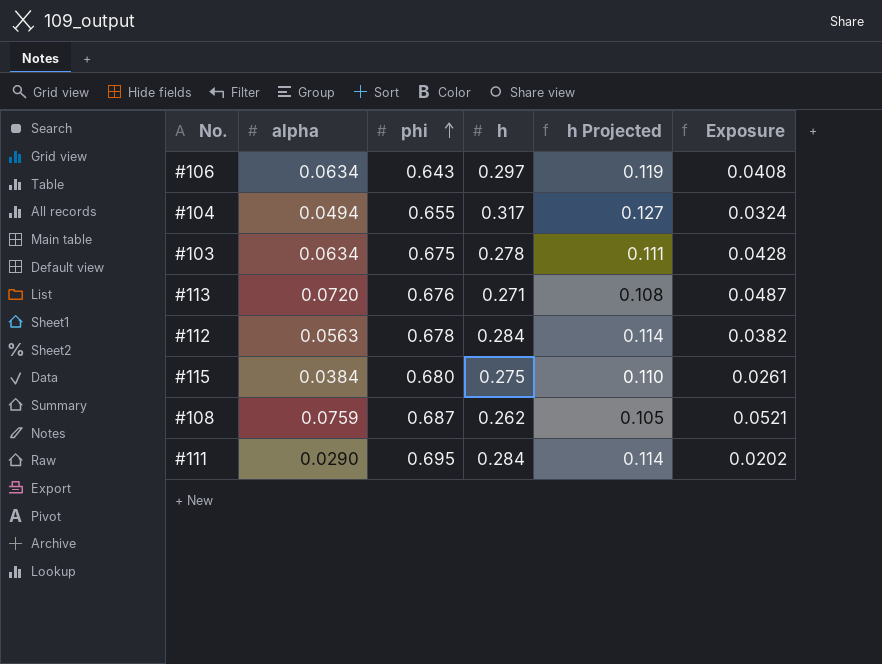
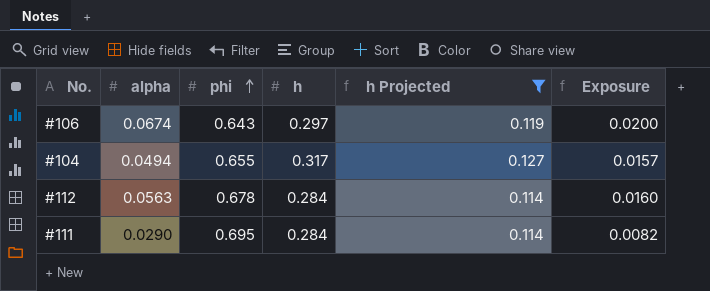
filter: none -> h Projected >= 0.114
column Exposure | formula: [alpha] * [phi] -> [alpha] * [h]
#106 | alpha: 0.0634 -> 0.0674

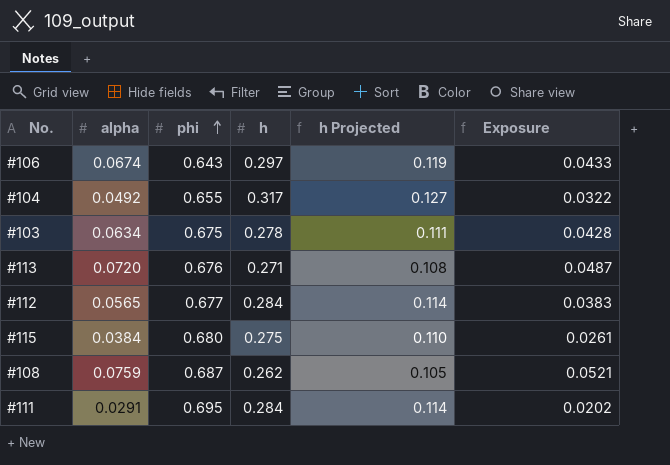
filter: h Projected >= 0.114 -> none
column Exposure | formula: [alpha] * [h] -> [alpha] * [phi]
#104 | alpha: 0.0494 -> 0.0492
#112 | alpha: 0.0563 -> 0.0565
#112 | phi: 0.678 -> 0.677
#111 | alpha: 0.0290 -> 0.0291

